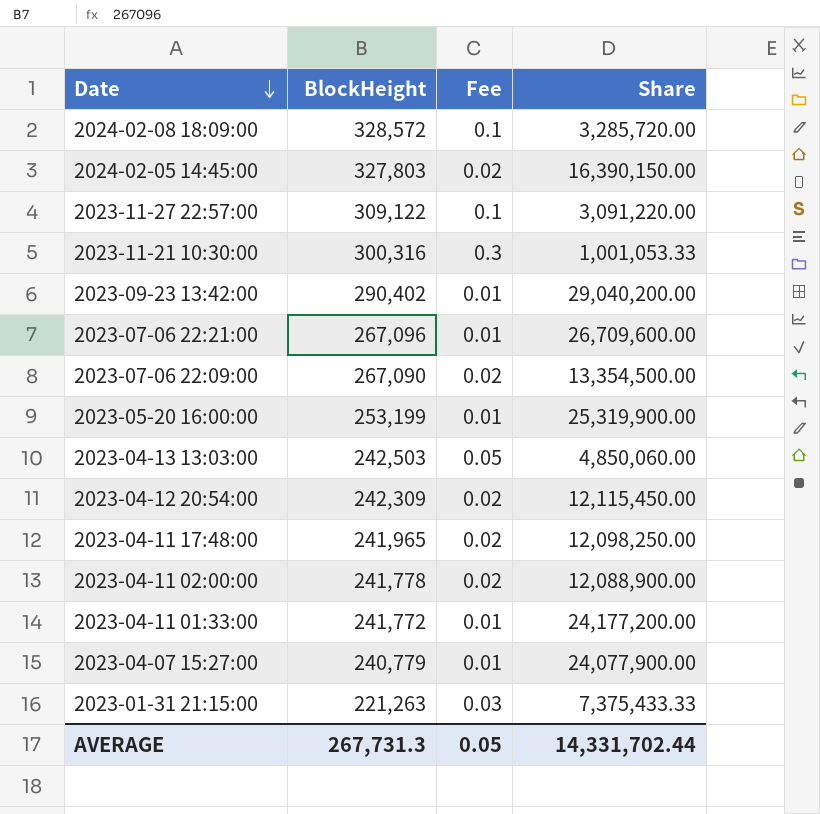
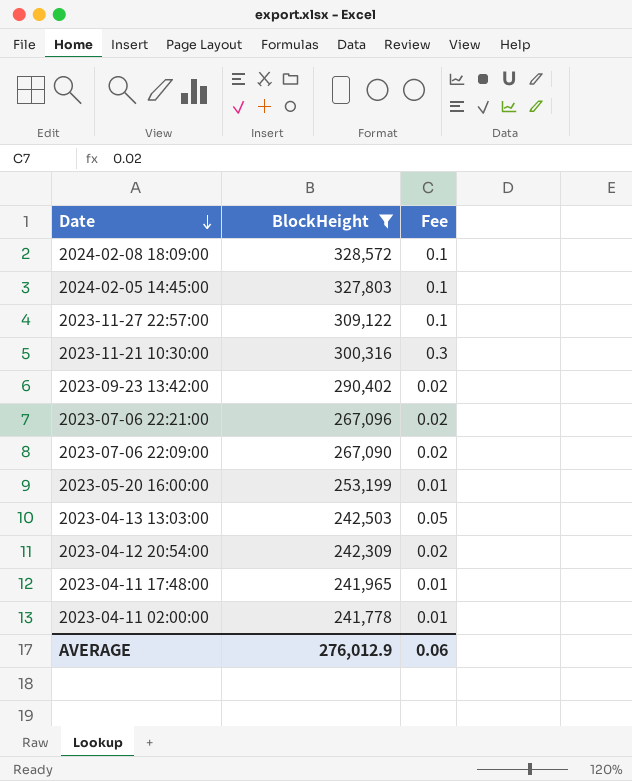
filter: none -> BlockHeight >= 241,778
column Share | formula: [BlockHeight] / [Fee] -> none
2024-02-05 14:45:00 | Fee: 0.02 -> 0.1
2023-09-23 13:42:00 | Fee: 0.01 -> 0.02
2023-07-06 22:21:00 | Fee: 0.01 -> 0.02
2023-04-11 17:48:00 | Fee: 0.02 -> 0.01
2023-04-11 02:00:00 | Fee: 0.02 -> 0.01
AVERAGE | BlockHeight: 267,731.3 -> 276,012.9
AVERAGE | Fee: 0.05 -> 0.06

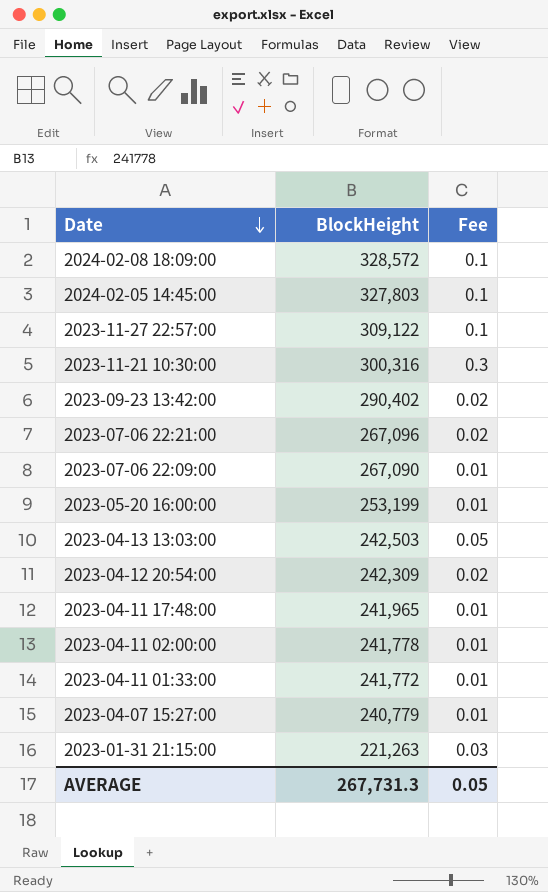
filter: BlockHeight >= 241,778 -> none
2023-07-06 22:09:00 | Fee: 0.02 -> 0.01
AVERAGE | BlockHeight: 276,012.9 -> 267,731.3
AVERAGE | Fee: 0.06 -> 0.05

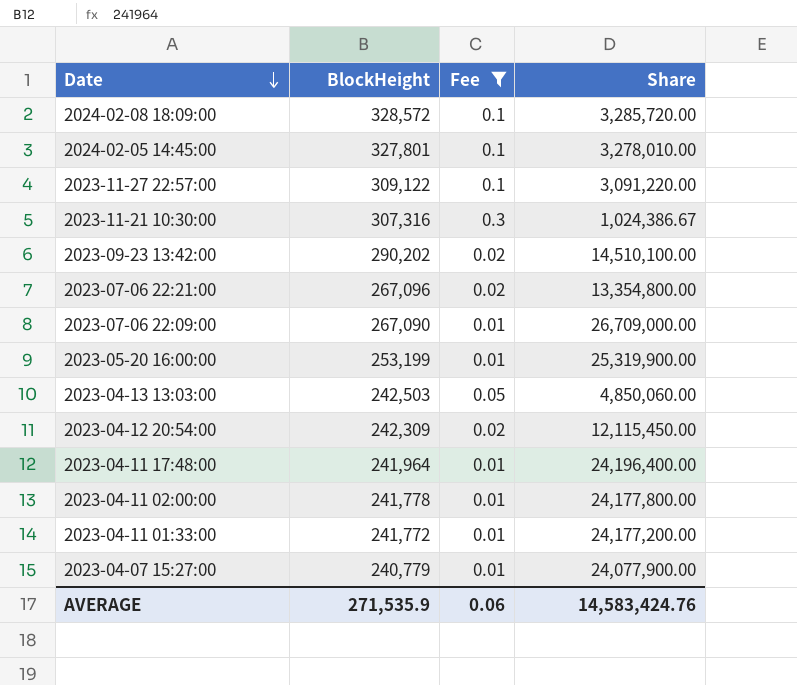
filter: none -> Fee != 0.03
column Share | formula: none -> [BlockHeight] / [Fee]
2024-02-05 14:45:00 | BlockHeight: 327,803 -> 327,801
2023-11-21 10:30:00 | BlockHeight: 300,316 -> 307,316
2023-09-23 13:42:00 | BlockHeight: 290,402 -> 290,202
2023-04-11 17:48:00 | BlockHeight: 241,965 -> 241,964
AVERAGE | BlockHeight: 267,731.3 -> 271,535.9
AVERAGE | Fee: 0.05 -> 0.06

